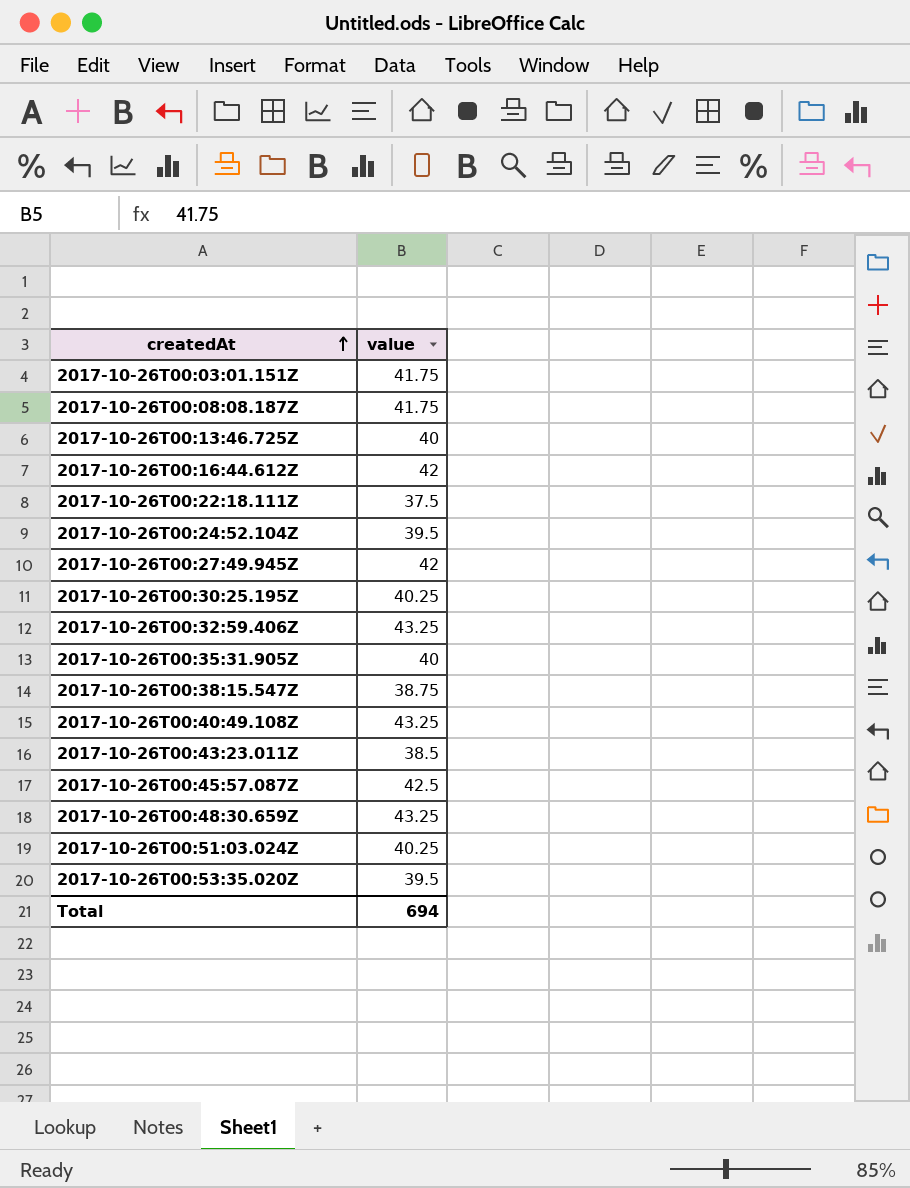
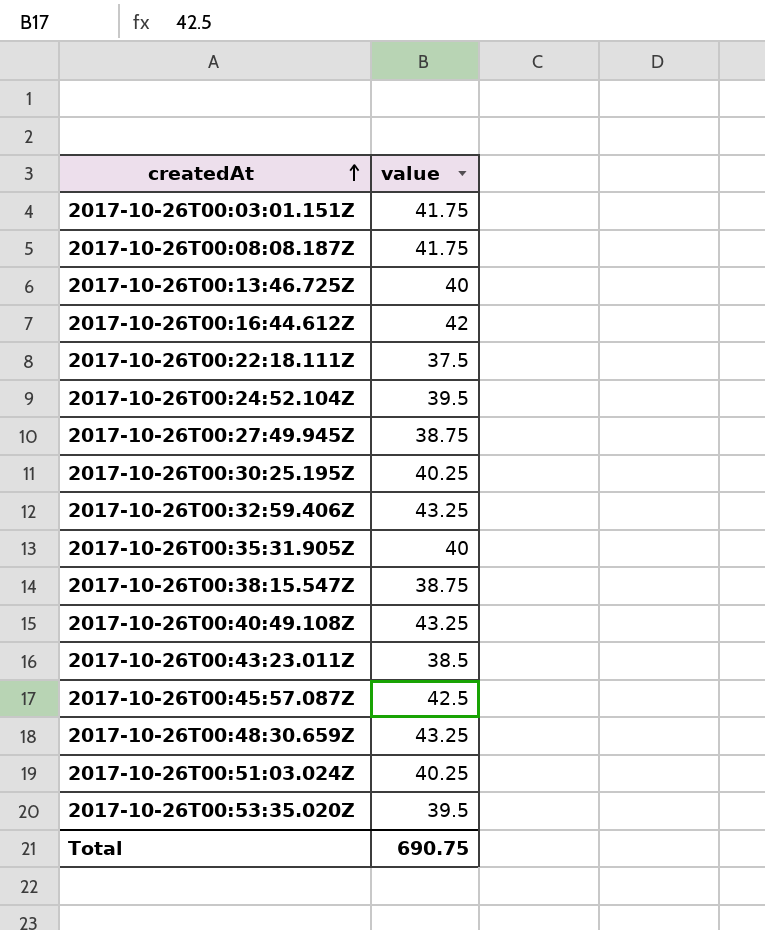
2017-10-26T00:27:49.945Z | value: 42 -> 38.75
Total | value: 694 -> 690.75

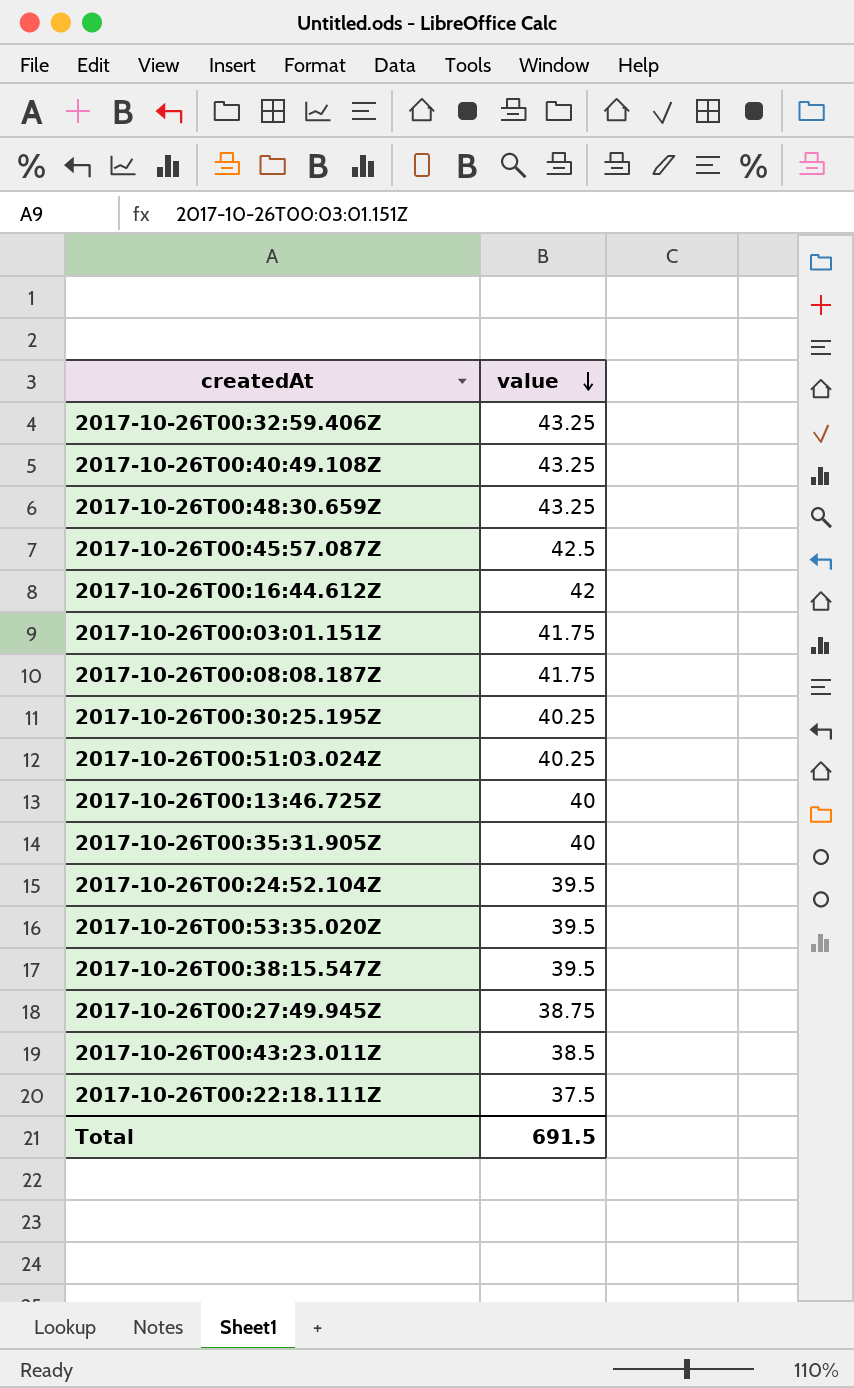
row order: createdAt ascending -> value descending
2017-10-26T00:38:15.547Z | value: 38.75 -> 39.5
Total | value: 690.75 -> 691.5

